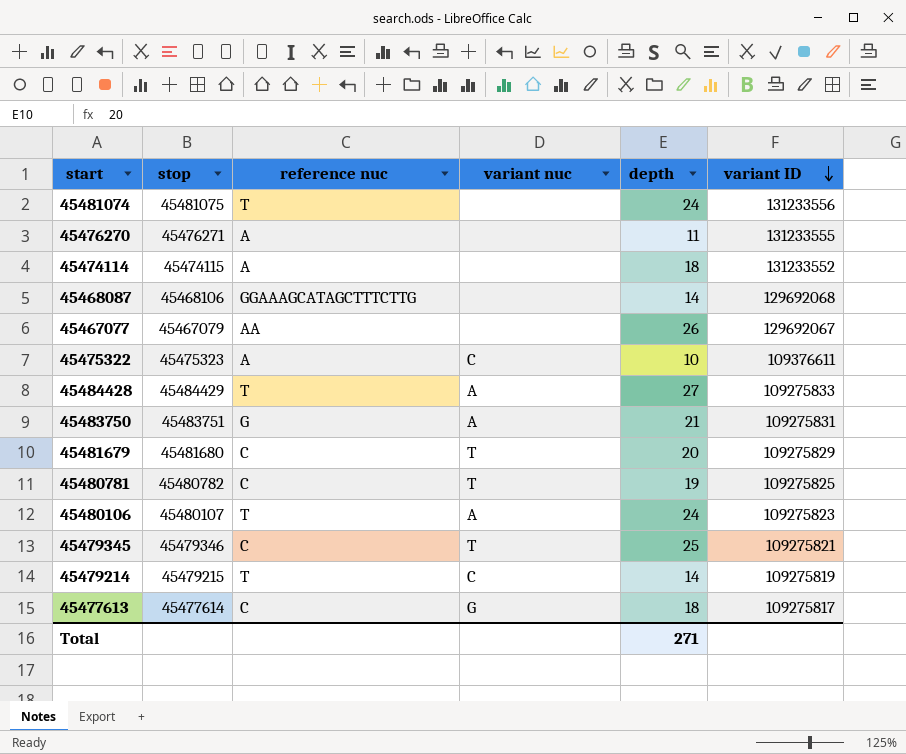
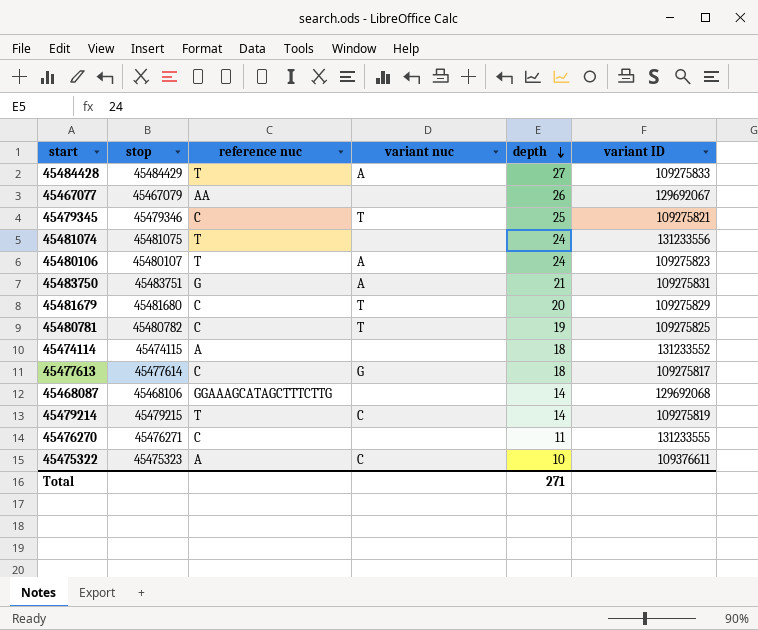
row order: variant ID descending -> depth descending
45476270 | reference nuc: A -> C

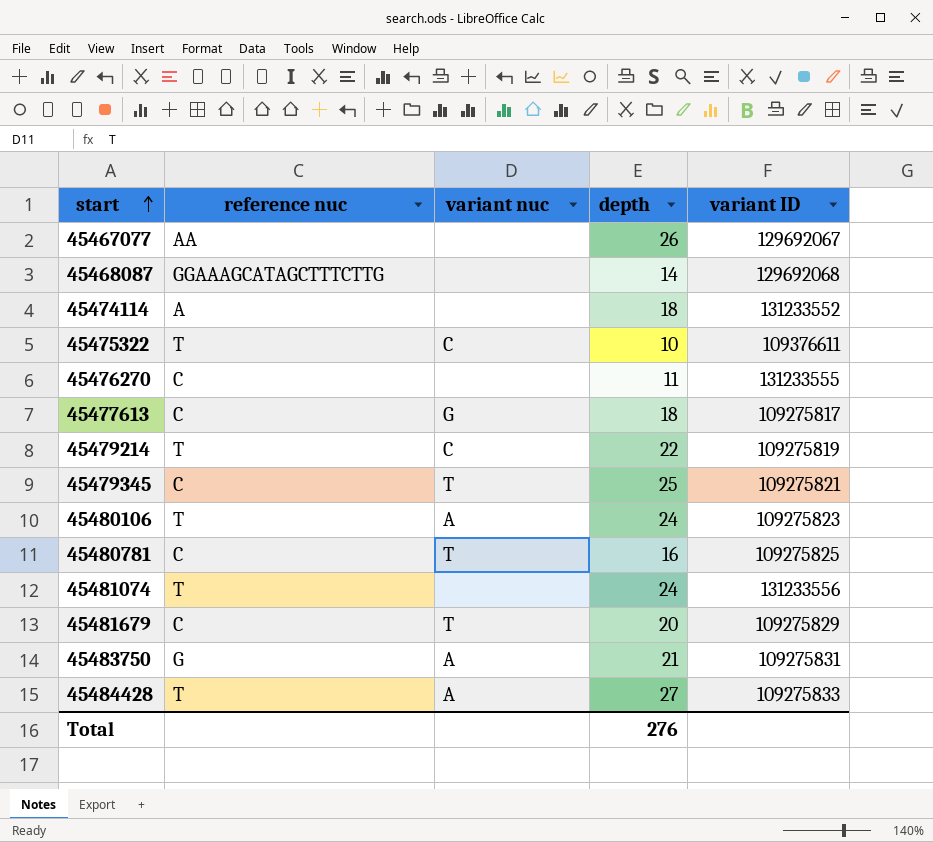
row order: depth descending -> start ascending
column stop | position: 2 -> none
45475322 | reference nuc: A -> T
45479214 | depth: 14 -> 22
45480781 | depth: 19 -> 16
Total | depth: 271 -> 276

